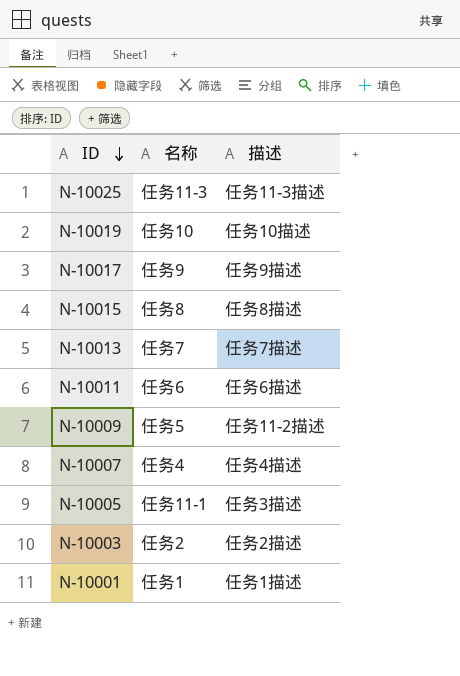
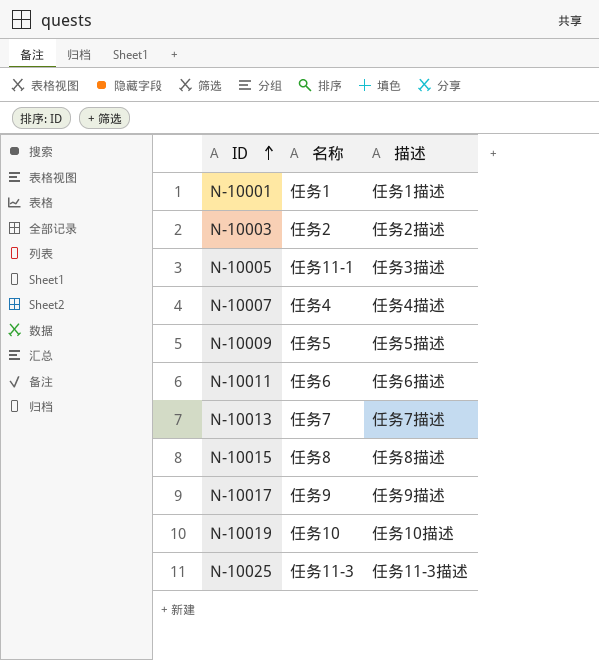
row order: ID descending -> ID ascending
N-10009 | 描述: 任务11-2描述 -> 任务5描述

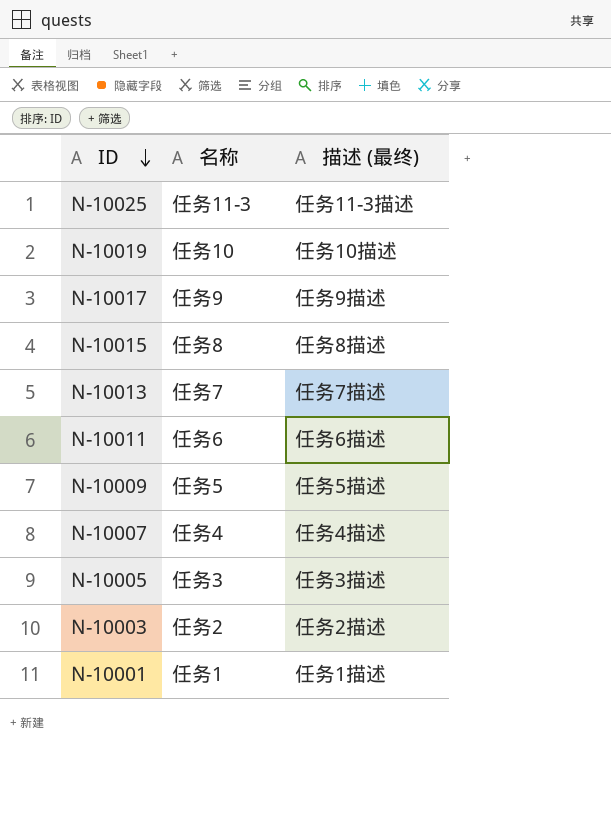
row order: ID ascending -> ID descending
column name: 描述 -> 描述 (最终)
N-10005 | 名称: 任务11-1 -> 任务3

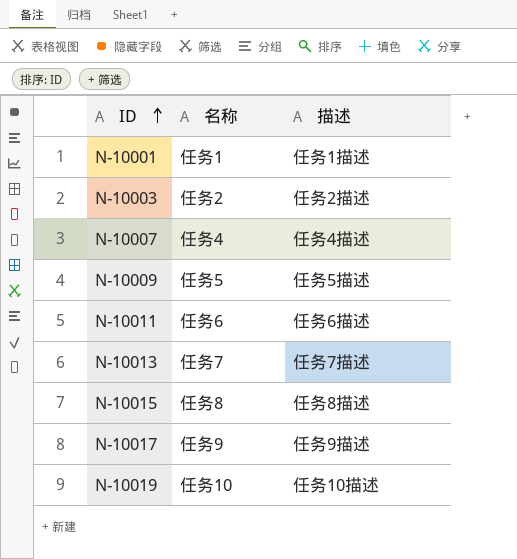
row order: ID descending -> ID ascending
column name: 描述 (最终) -> 描述
row N-10025: 任务11-3 | 任务11-3描述 -> none
row N-10005: 任务3 | 任务3描述 -> none

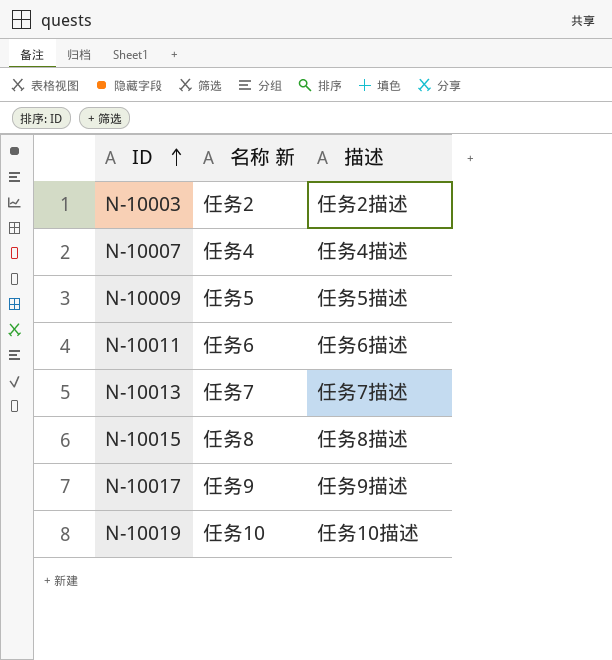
column name: 名称 -> 名称 新
row N-10001: 任务1 | 任务1描述 -> none

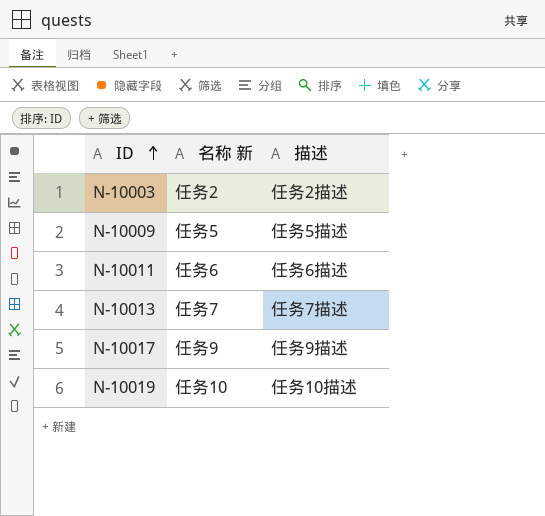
row N-10007: 任务4 | 任务4描述 -> none
row N-10015: 任务8 | 任务8描述 -> none

